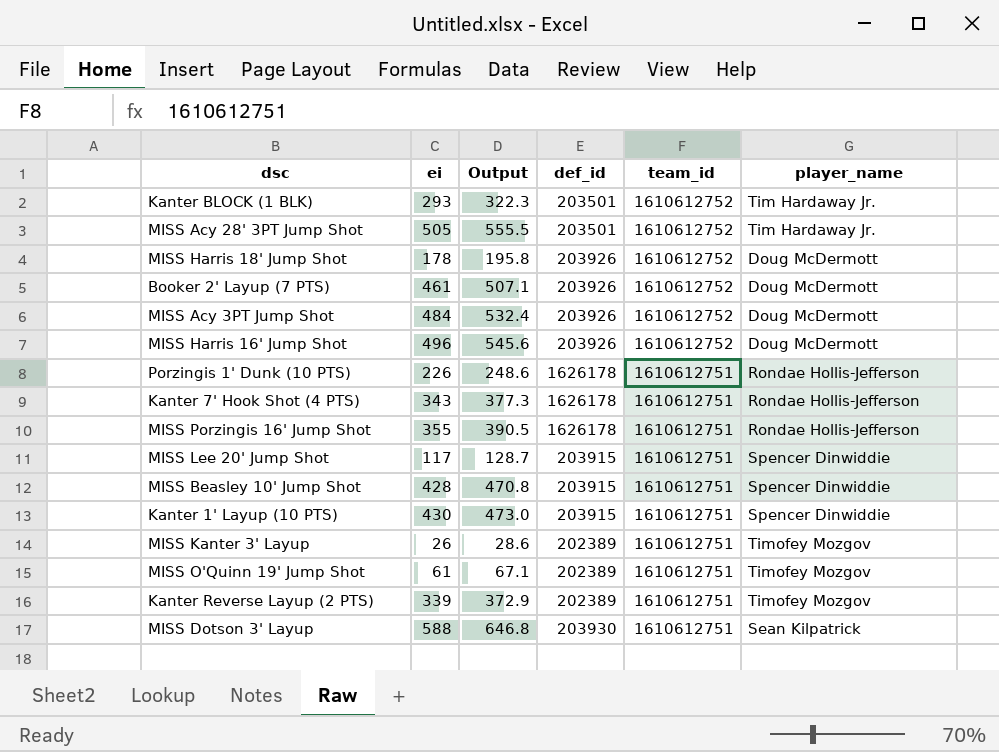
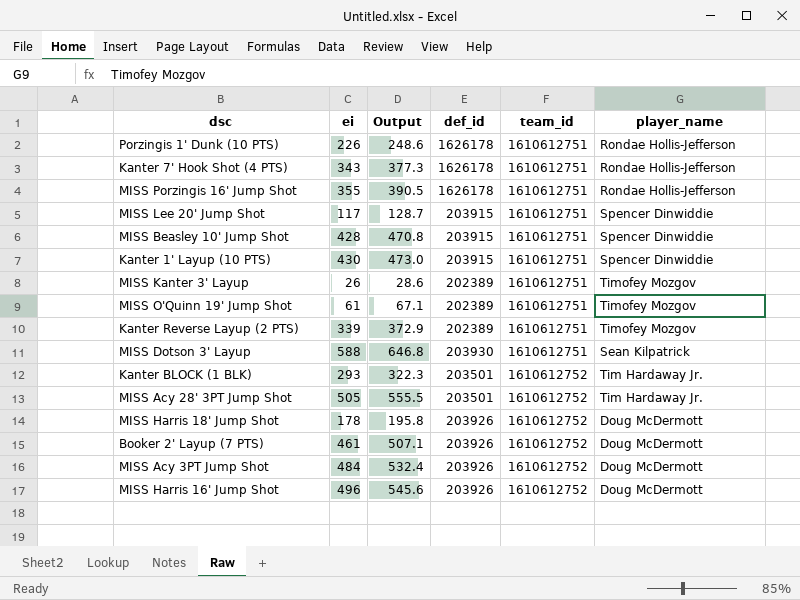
row order: team_id descending -> team_id ascending

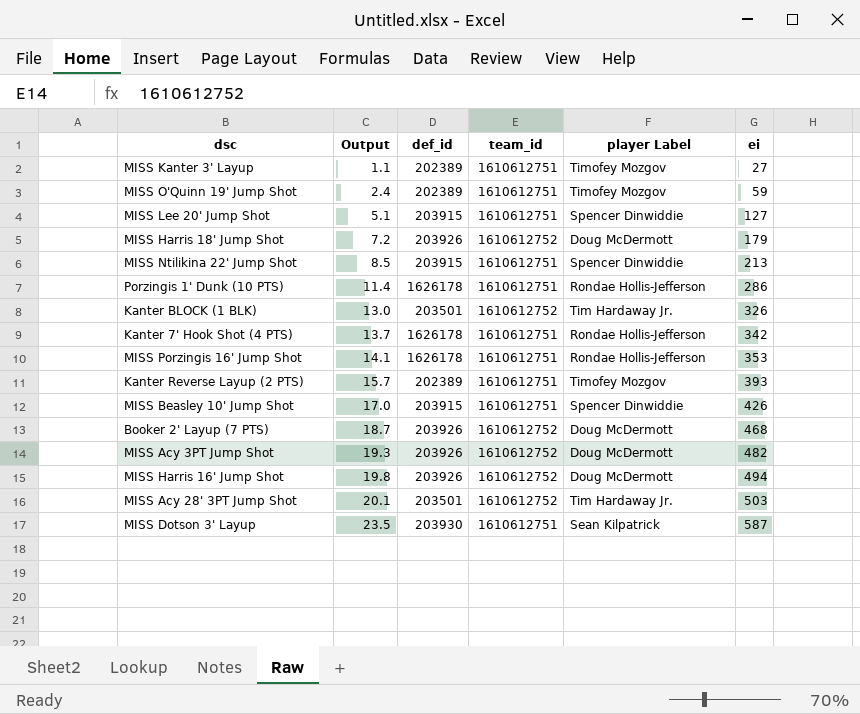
row order: team_id ascending -> Output ascending
column Output | formula: [ei] * 1.1 -> [ei] * 0.04
column name: player_name -> player Label
column ei | position: 2 -> 6
row Kanter 1' Layup (10 PTS): 430 | 473.0 | 203915 | 1610612751 | Spencer Dinwiddie -> none
MISS Kanter 3' Layup | ei: 26 -> 27
MISS O'Quinn 19' Jump Shot | ei: 61 -> 59
MISS Lee 20' Jump Shot | ei: 117 -> 127
MISS Harris 18' Jump Shot | ei: 178 -> 179
row MISS Ntilikina 22' Jump Shot: none -> 8.5 | 203915 | 1610612751 | Spencer Dinwiddie | 213
Porzingis 1' Dunk (10 PTS) | ei: 226 -> 286
Kanter BLOCK (1 BLK) | ei: 293 -> 326
Kanter 7' Hook Shot (4 PTS) | ei: 343 -> 342
MISS Porzingis 16' Jump Shot | ei: 355 -> 353
Kanter Reverse Layup (2 PTS) | ei: 339 -> 393
MISS Beasley 10' Jump Shot | ei: 428 -> 426
Booker 2' Layup (7 PTS) | ei: 461 -> 468
MISS Acy 3PT Jump Shot | ei: 484 -> 482
MISS Harris 16' Jump Shot | ei: 496 -> 494
MISS Acy 28' 3PT Jump Shot | ei: 505 -> 503
MISS Dotson 3' Layup | ei: 588 -> 587

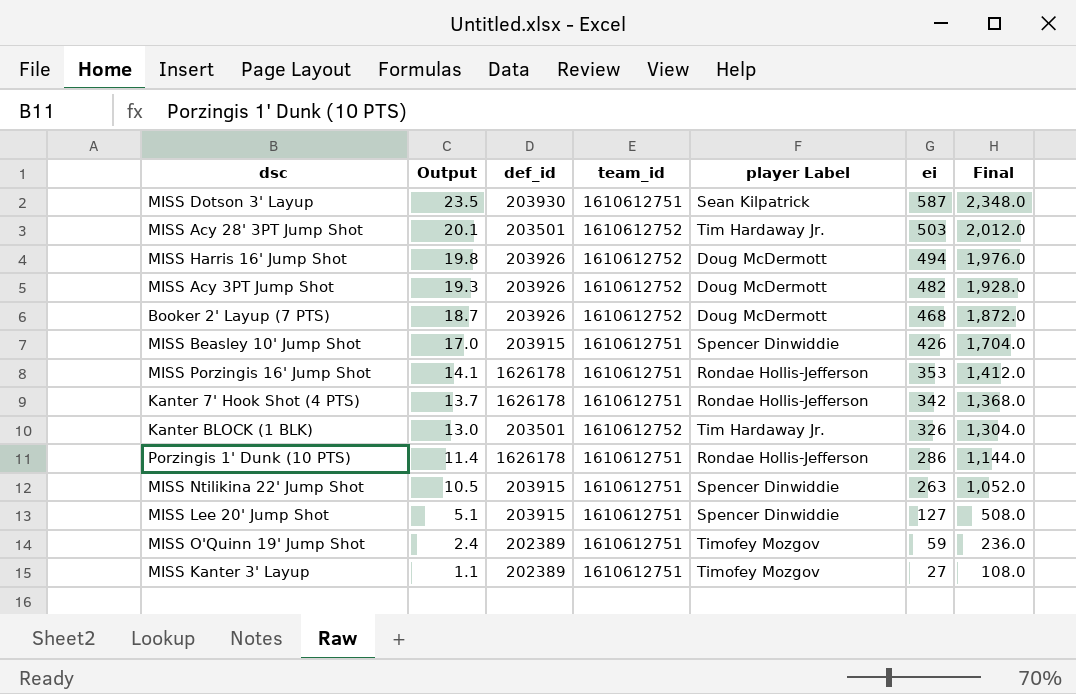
row order: Output ascending -> Output descending
column Final | formula: none -> [ei] * 4
row MISS Harris 18' Jump Shot: 7.2 | 203926 | 1610612752 | Doug McDermott | 179 -> none
row Kanter Reverse Layup (2 PTS): 15.7 | 202389 | 1610612751 | Timofey Mozgov | 393 -> none
MISS Ntilikina 22' Jump Shot | Output: 8.5 -> 10.5
MISS Ntilikina 22' Jump Shot | ei: 213 -> 263

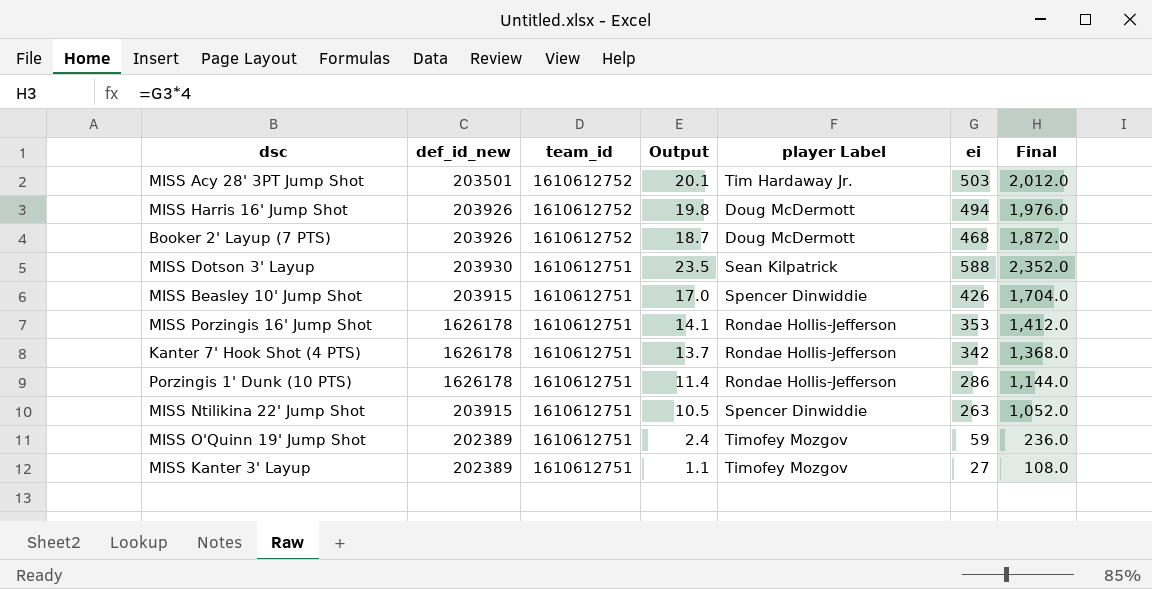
row order: Output descending -> team_id descending
column name: def_id -> def_id_new
column Output | position: 2 -> 4
row MISS Acy 3PT Jump Shot: 19.3 | 203926 | 1610612752 | Doug McDermott | 482 | 1,928.0 -> none
row Kanter BLOCK (1 BLK): 13.0 | 203501 | 1610612752 | Tim Hardaway Jr. | 326 | 1,304.0 -> none
row MISS Lee 20' Jump Shot: 5.1 | 203915 | 1610612751 | Spencer Dinwiddie | 127 | 508.0 -> none
MISS Dotson 3' Layup | ei: 587 -> 588
MISS Dotson 3' Layup | Final: 2,348.0 -> 2,352.0

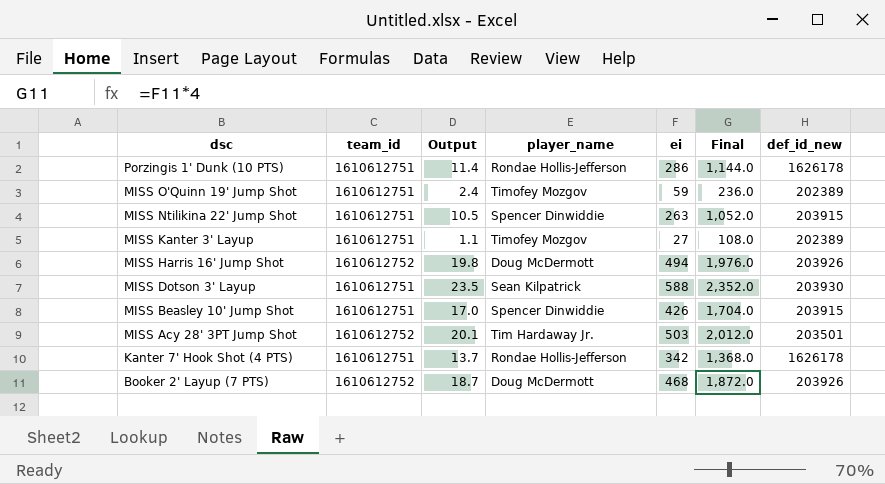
row order: team_id descending -> dsc descending
column name: player Label -> player_name
column def_id_new | position: 2 -> 7
row MISS Porzingis 16' Jump Shot: 1626178 | 1610612751 | 14.1 | Rondae Hollis-Jefferson | 353 | 1,412.0 -> none

